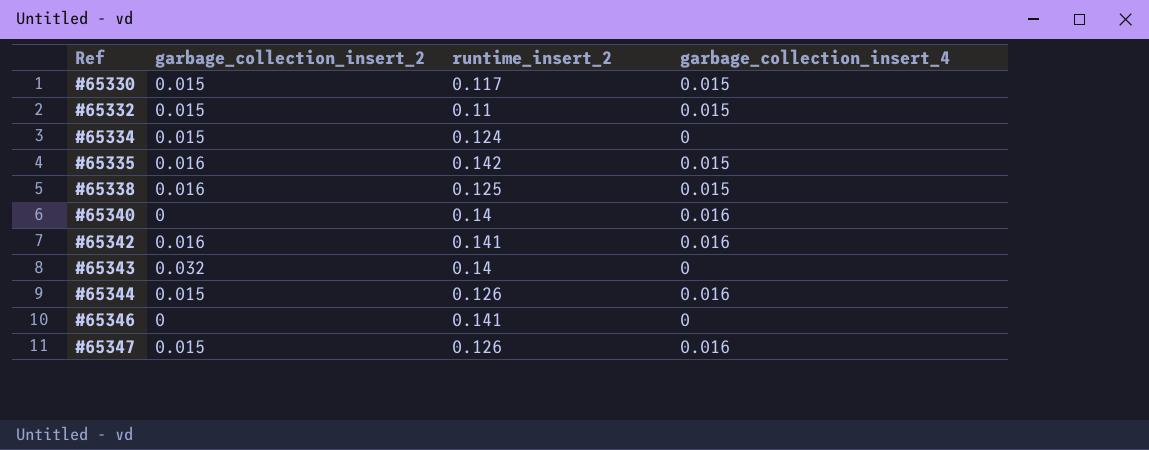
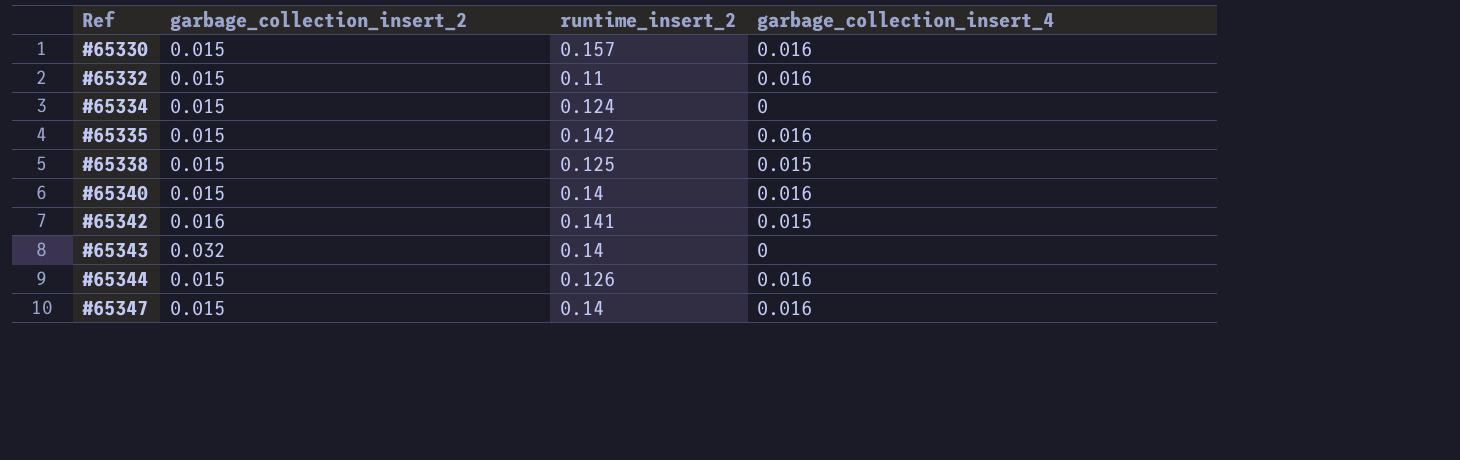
row #65346: 0 | 0.141 | 0 -> none
#65330 | runtime_insert_2: 0.117 -> 0.157
#65330 | garbage_collection_insert_4: 0.015 -> 0.016
#65332 | garbage_collection_insert_4: 0.015 -> 0.016
#65335 | garbage_collection_insert_2: 0.016 -> 0.015
#65335 | garbage_collection_insert_4: 0.015 -> 0.016
#65338 | garbage_collection_insert_2: 0.016 -> 0.015
#65340 | garbage_collection_insert_2: 0 -> 0.015
#65342 | garbage_collection_insert_4: 0.016 -> 0.015
#65347 | runtime_insert_2: 0.126 -> 0.14

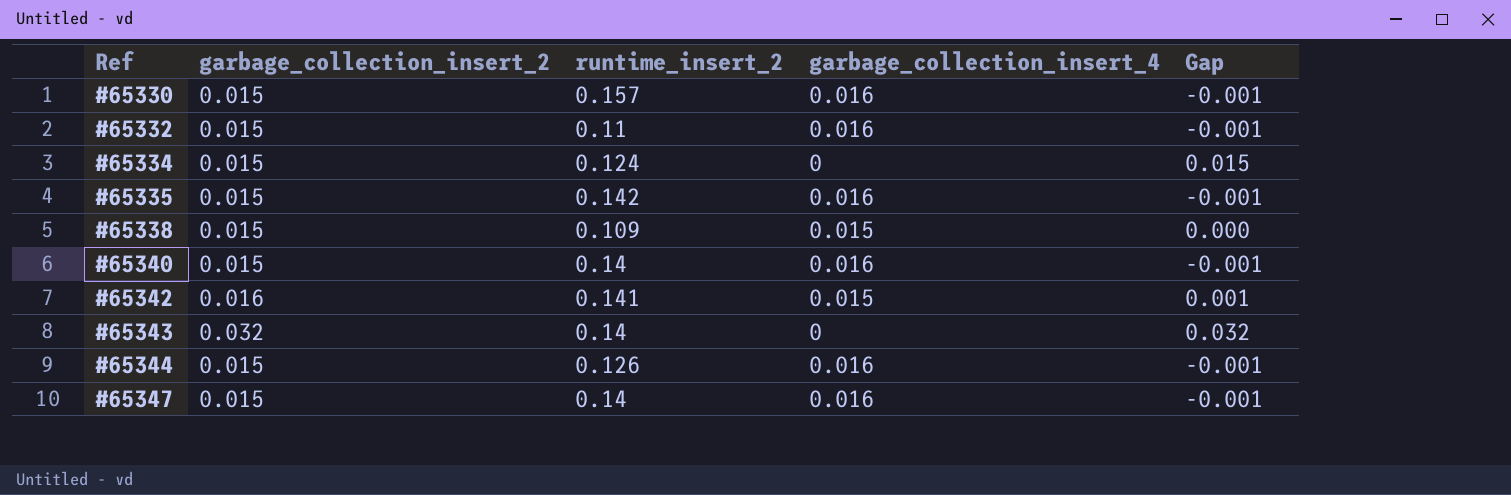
column Gap | formula: none -> [garbage_collection_insert_2] - [garbage_collection_insert_4]
#65338 | runtime_insert_2: 0.125 -> 0.109

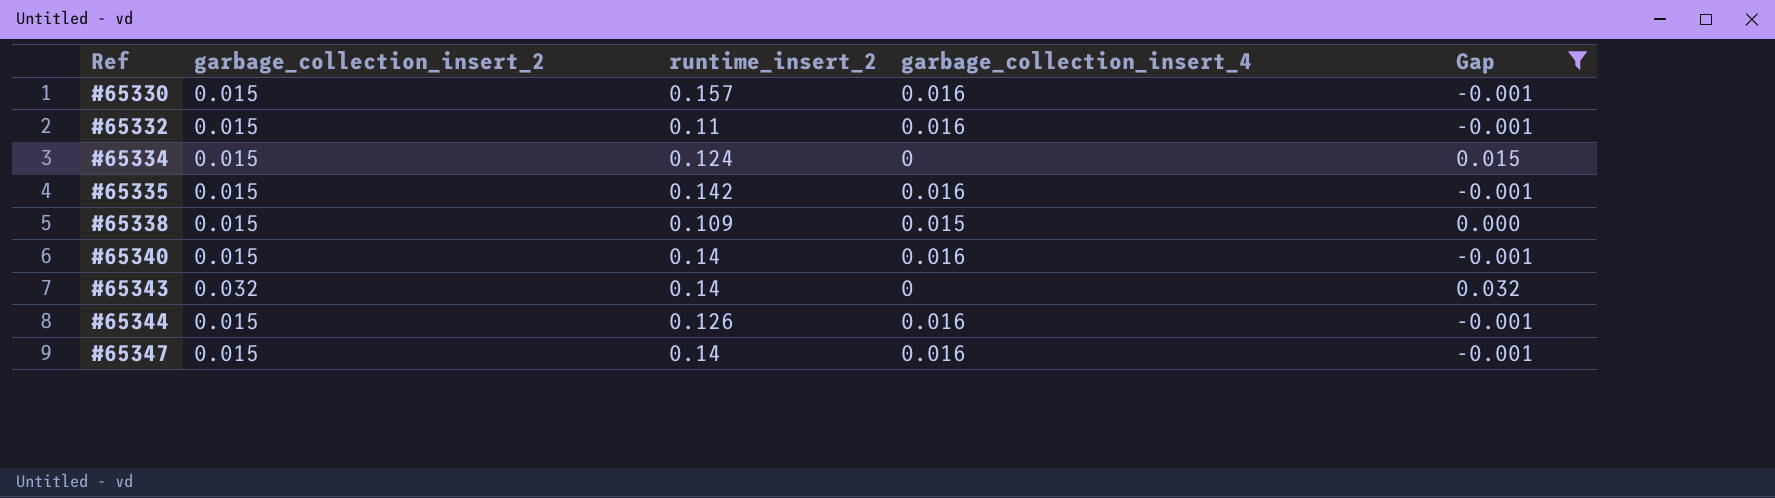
filter: none -> Gap != 0.001

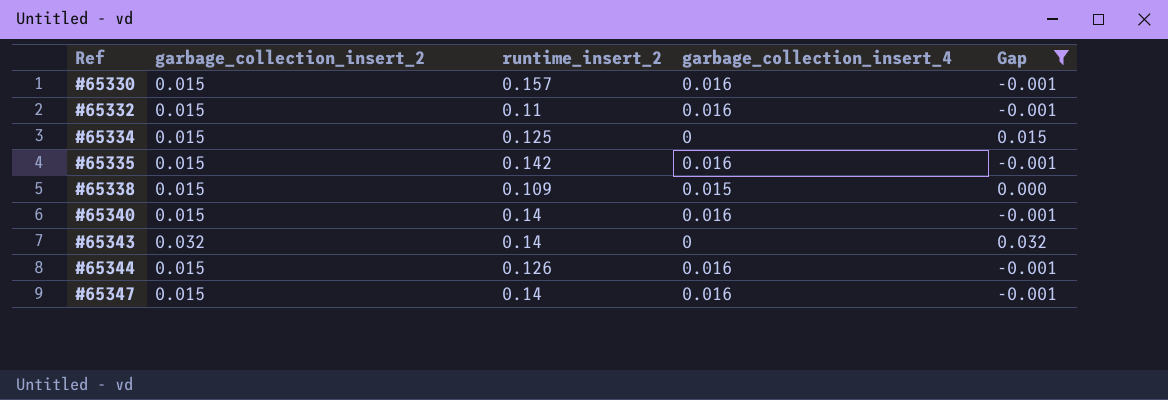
#65334 | runtime_insert_2: 0.124 -> 0.125

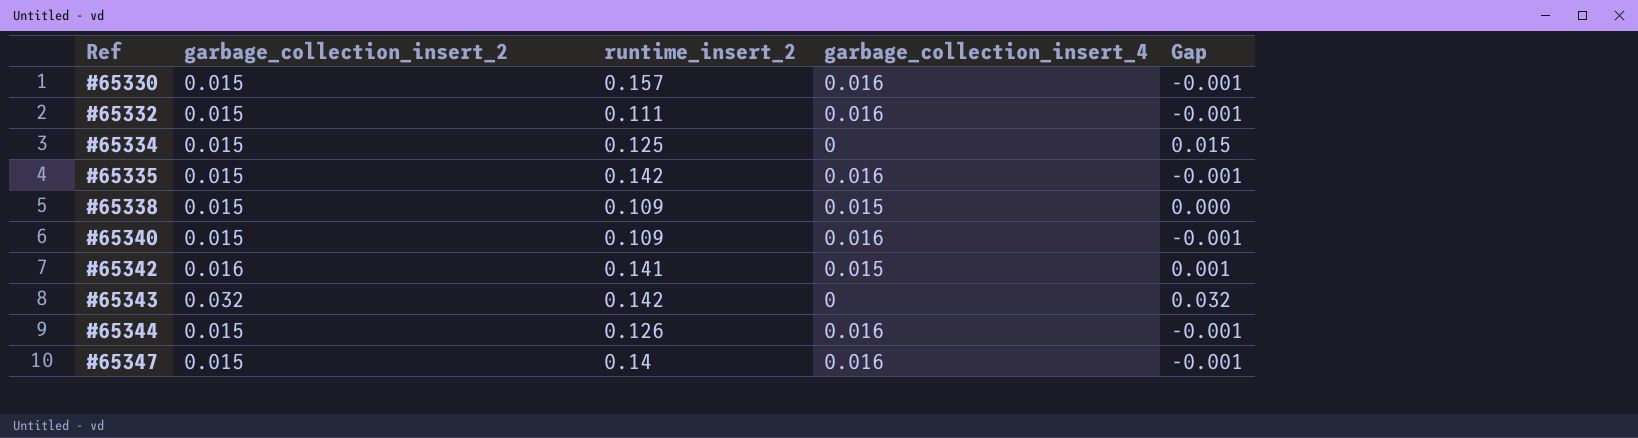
filter: Gap != 0.001 -> none
#65332 | runtime_insert_2: 0.11 -> 0.111
#65340 | runtime_insert_2: 0.14 -> 0.109
#65343 | runtime_insert_2: 0.14 -> 0.142

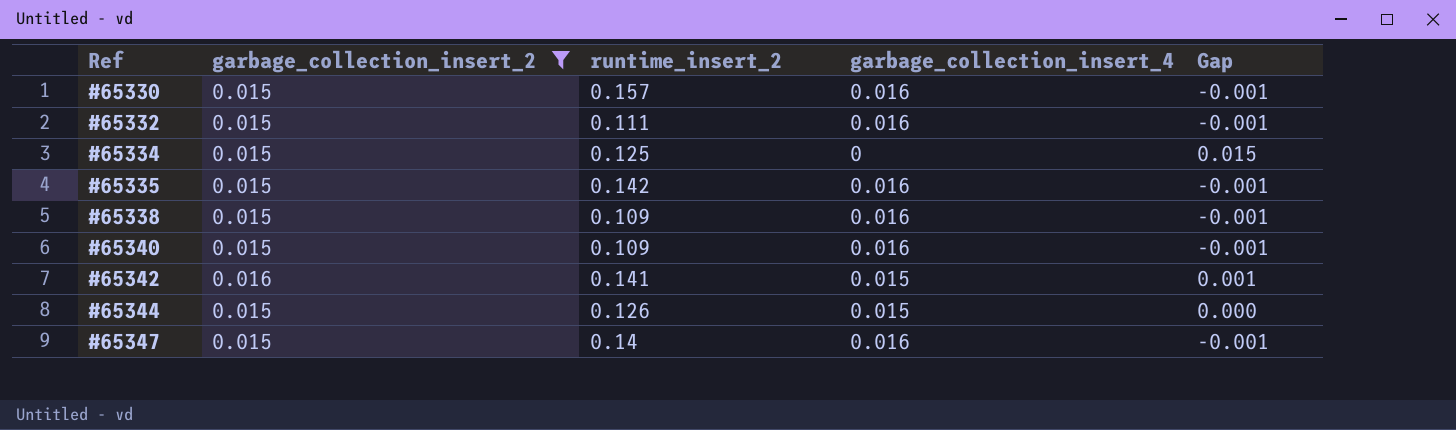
filter: none -> garbage_collection_insert_2 != 0.032
#65338 | garbage_collection_insert_4: 0.015 -> 0.016
#65338 | Gap: 0.000 -> -0.001
#65344 | garbage_collection_insert_4: 0.016 -> 0.015
#65344 | Gap: -0.001 -> 0.000

